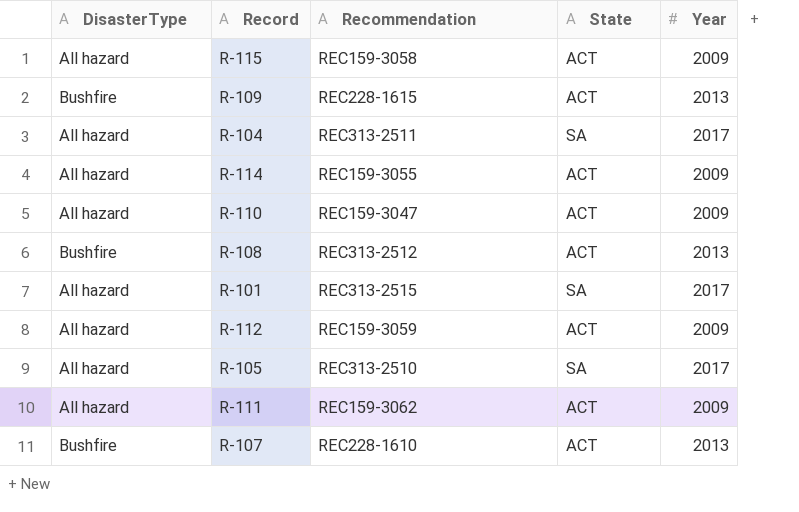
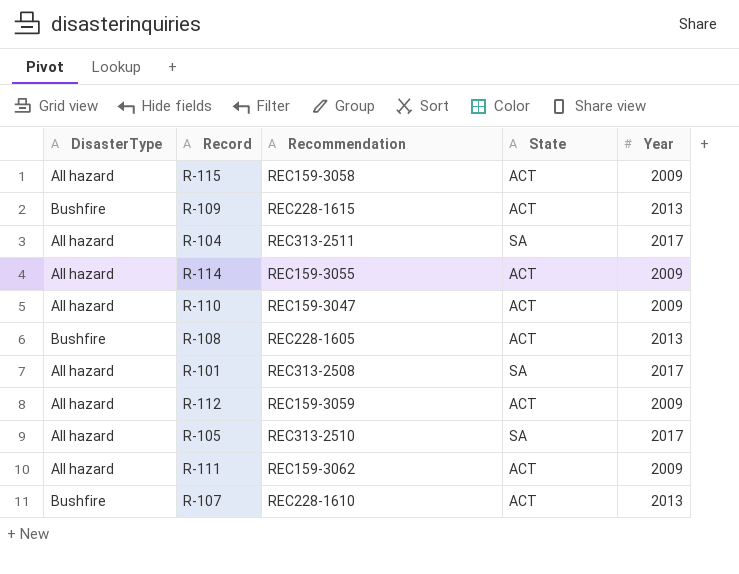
R-108 | Recommendation: REC313-2512 -> REC228-1605
R-101 | Recommendation: REC313-2515 -> REC313-2508

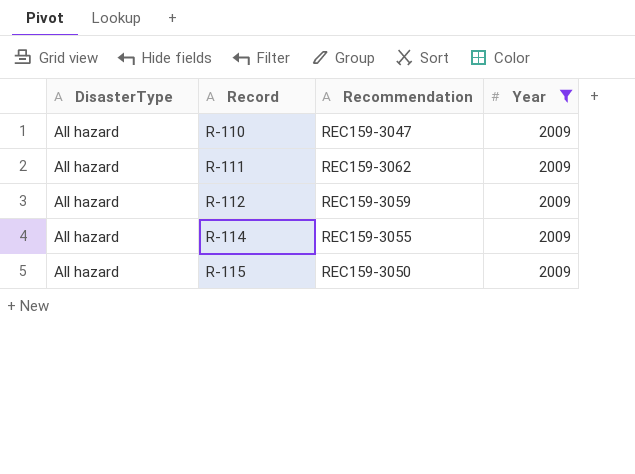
filter: none -> Year = 2009
row order: none -> Record ascending
column State | position: 4 -> none
R-115 | Recommendation: REC159-3058 -> REC159-3050

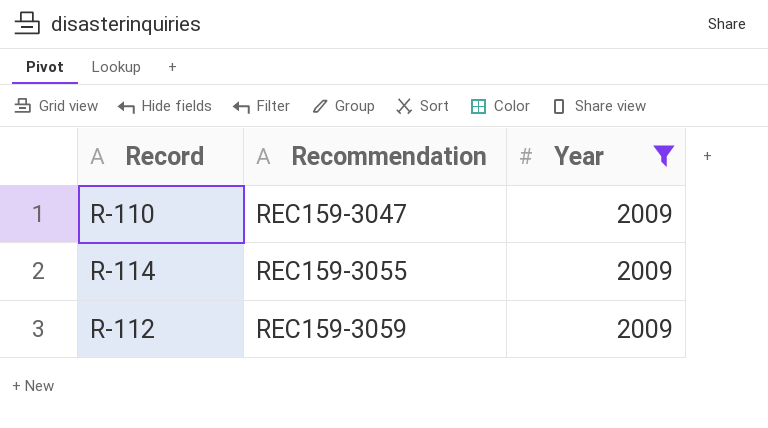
row order: Record ascending -> Recommendation ascending
column DisasterType | position: 1 -> none
row R-111: All hazard | REC159-3062 | 2009 -> none
row R-115: All hazard | REC159-3050 | 2009 -> none

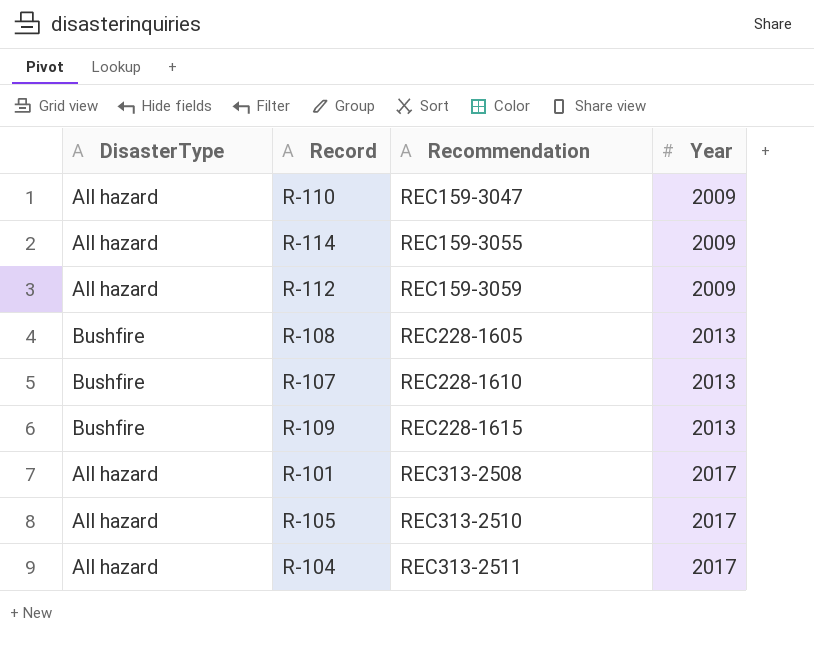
filter: Year = 2009 -> none
column DisasterType | position: none -> 1

